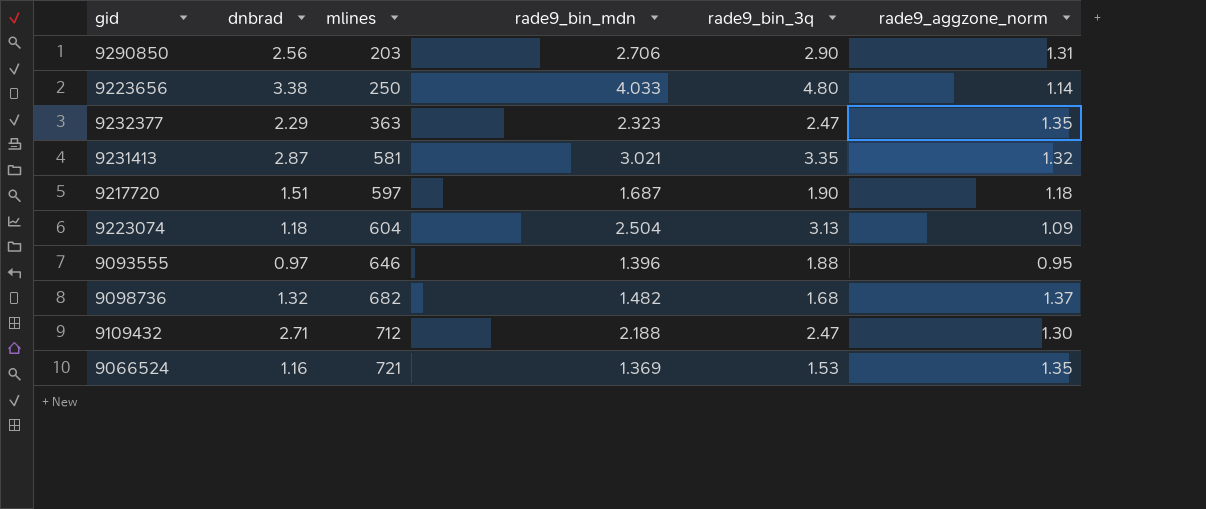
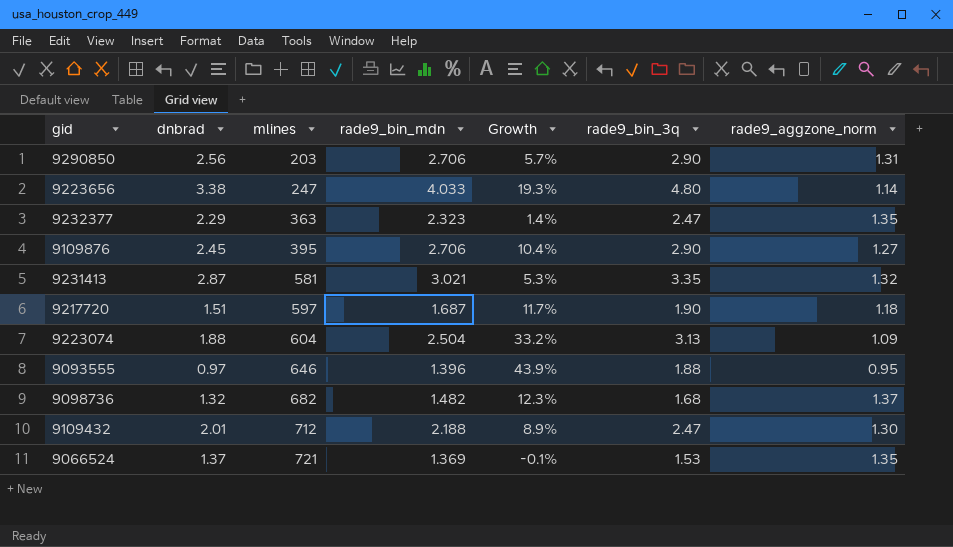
column Growth | formula: none -> ([rade9_bin_mdn] - [dnbrad]) / [dnbrad]
9223656 | mlines: 250 -> 247
row 9109876: none -> 2.45 | 395 | 2.706 | 10.4% | 2.90 | 1.27
9223074 | dnbrad: 1.18 -> 1.88
9109432 | dnbrad: 2.71 -> 2.01
9066524 | dnbrad: 1.16 -> 1.37

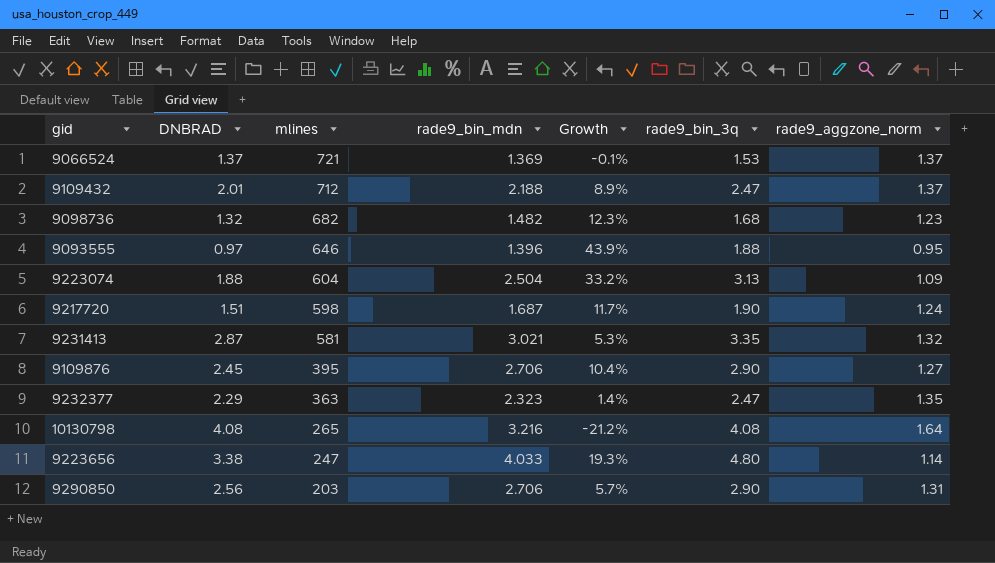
row order: mlines ascending -> mlines descending
column name: dnbrad -> DNBRAD
9066524 | rade9_aggzone_norm: 1.35 -> 1.37
9109432 | rade9_aggzone_norm: 1.30 -> 1.37
9098736 | rade9_aggzone_norm: 1.37 -> 1.23
9217720 | mlines: 597 -> 598
9217720 | rade9_aggzone_norm: 1.18 -> 1.24
row 10130798: none -> 4.08 | 265 | 3.216 | -21.2% | 4.08 | 1.64

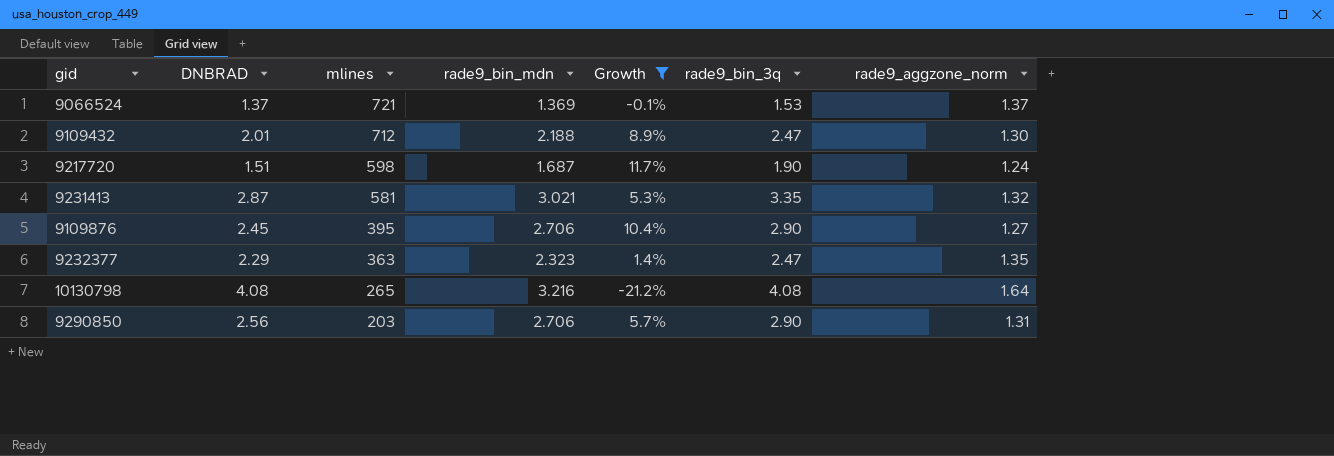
filter: none -> Growth <= 11.7%
9109432 | rade9_aggzone_norm: 1.37 -> 1.30

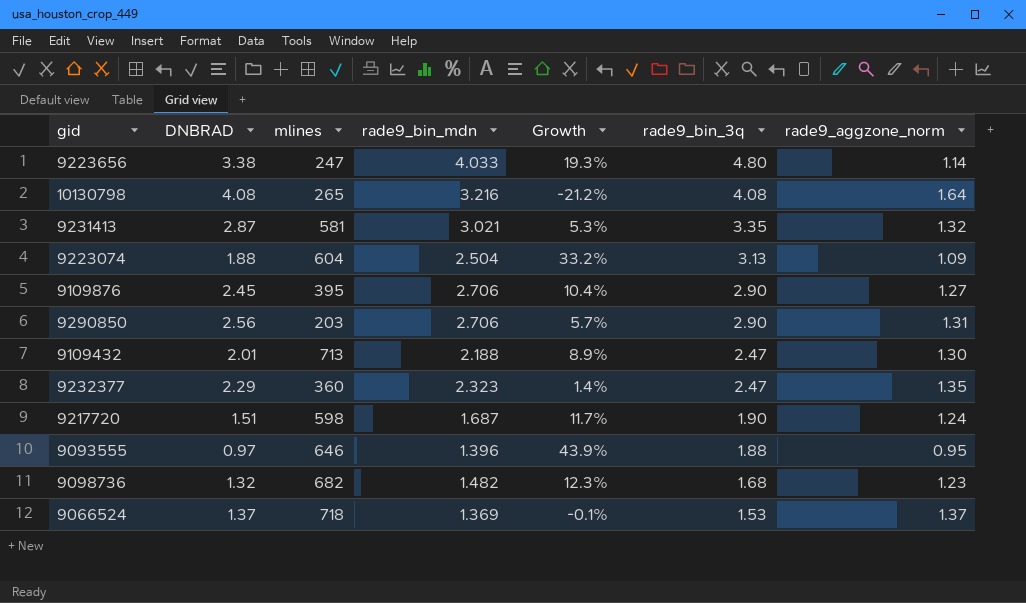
filter: Growth <= 11.7% -> none
row order: mlines descending -> rade9_bin_3q descending
9109432 | mlines: 712 -> 713
9232377 | mlines: 363 -> 360
9066524 | mlines: 721 -> 718

